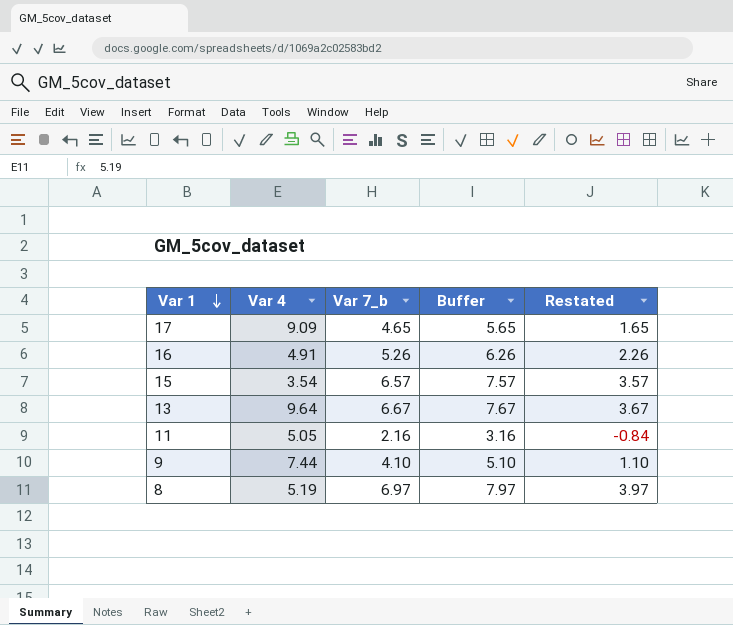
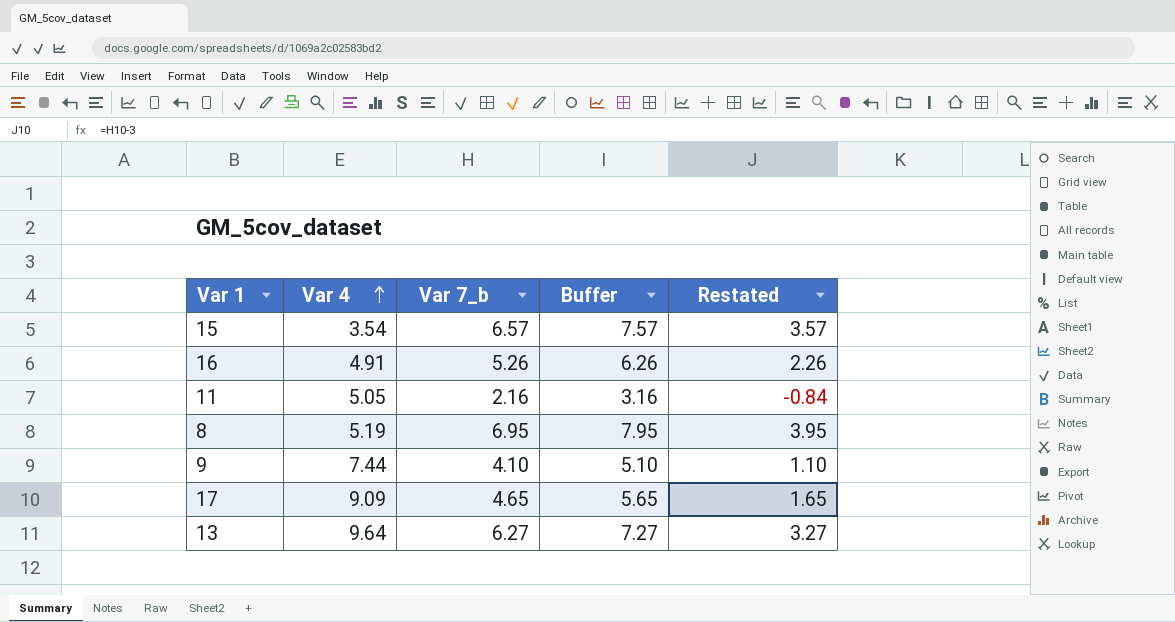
row order: Var 1 descending -> Var 4 ascending
8 | Var 7_b: 6.97 -> 6.95
8 | Buffer: 7.97 -> 7.95
8 | Restated: 3.97 -> 3.95
13 | Var 7_b: 6.67 -> 6.27
13 | Buffer: 7.67 -> 7.27
13 | Restated: 3.67 -> 3.27

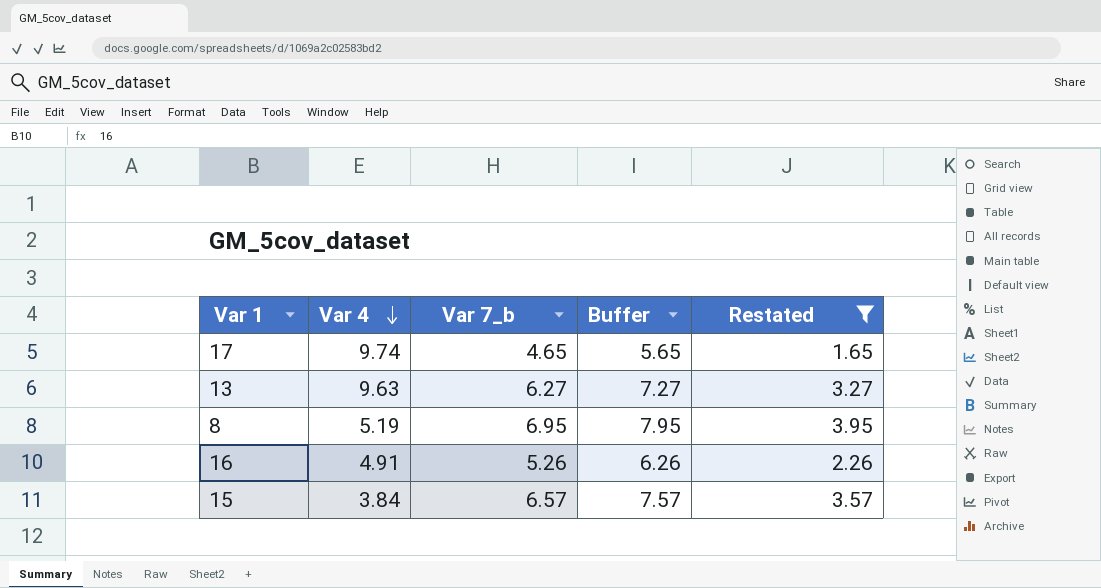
filter: none -> Restated >= 1.65
row order: Var 4 ascending -> Var 4 descending
17 | Var 4: 9.09 -> 9.74
13 | Var 4: 9.64 -> 9.63
15 | Var 4: 3.54 -> 3.84

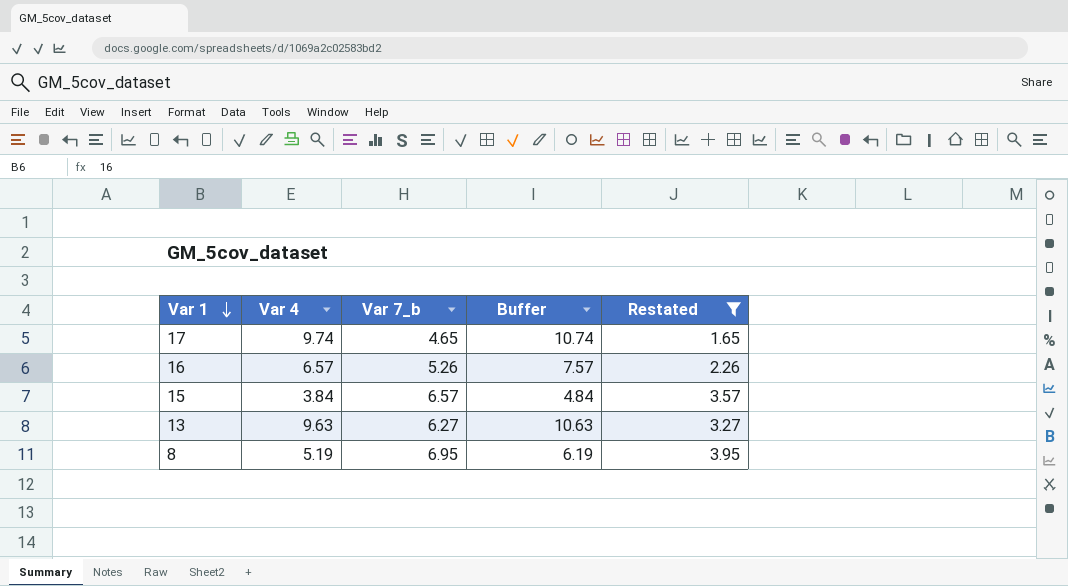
row order: Var 4 descending -> Var 1 descending
column Buffer | formula: [Var 7_b] + 1 -> [Var 4] + 1
16 | Var 4: 4.91 -> 6.57

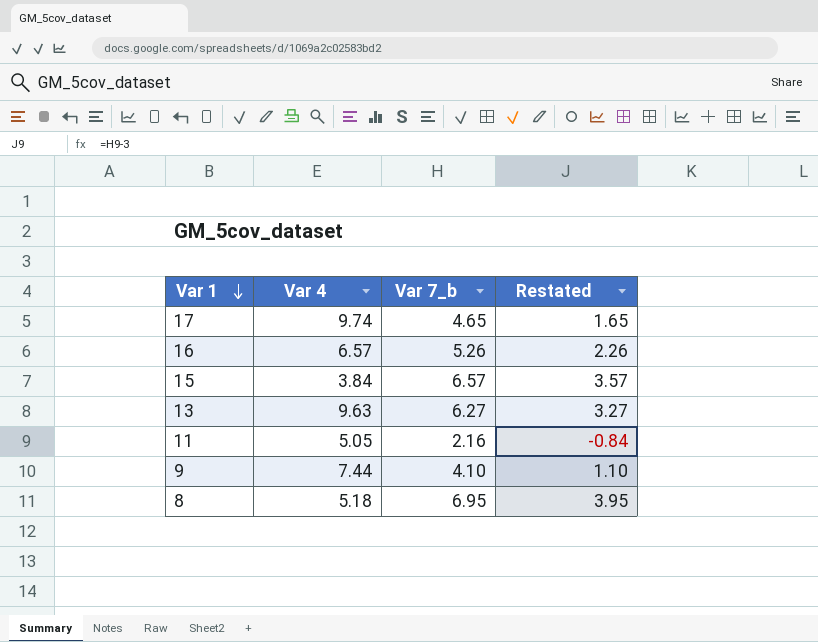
filter: Restated >= 1.65 -> none
column Buffer | formula: [Var 4] + 1 -> none
8 | Var 4: 5.19 -> 5.18

